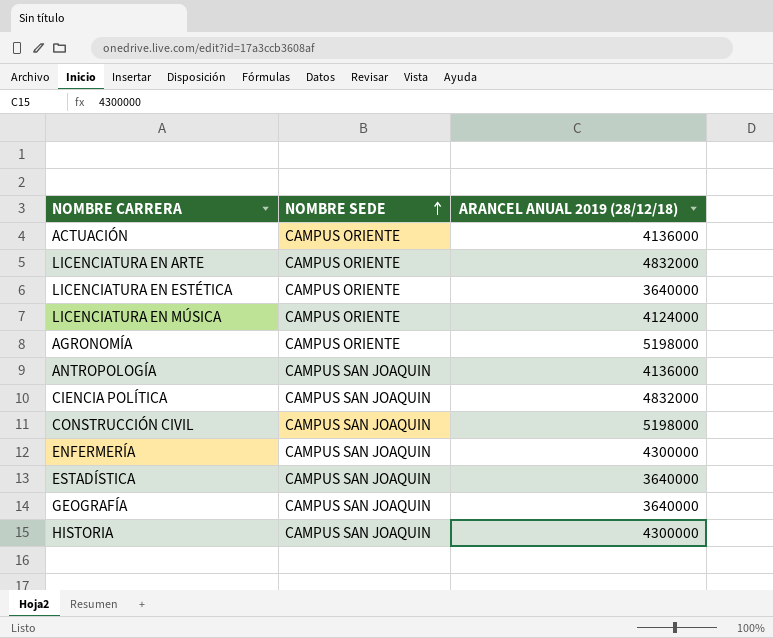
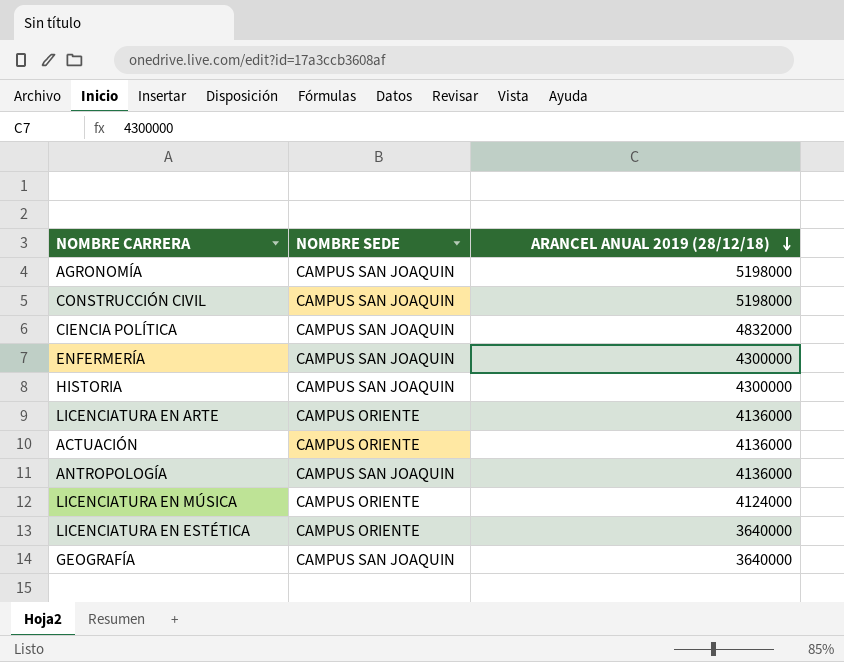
row order: NOMBRE SEDE ascending -> ARANCEL ANUAL 2019 (28/12/18) descending
row ESTADÍSTICA: CAMPUS SAN JOAQUIN | 3640000 -> none
AGRONOMÍA | NOMBRE SEDE: CAMPUS ORIENTE -> CAMPUS SAN JOAQUIN
LICENCIATURA EN ARTE | ARANCEL ANUAL 2019 (28/12/18): 4832000 -> 4136000

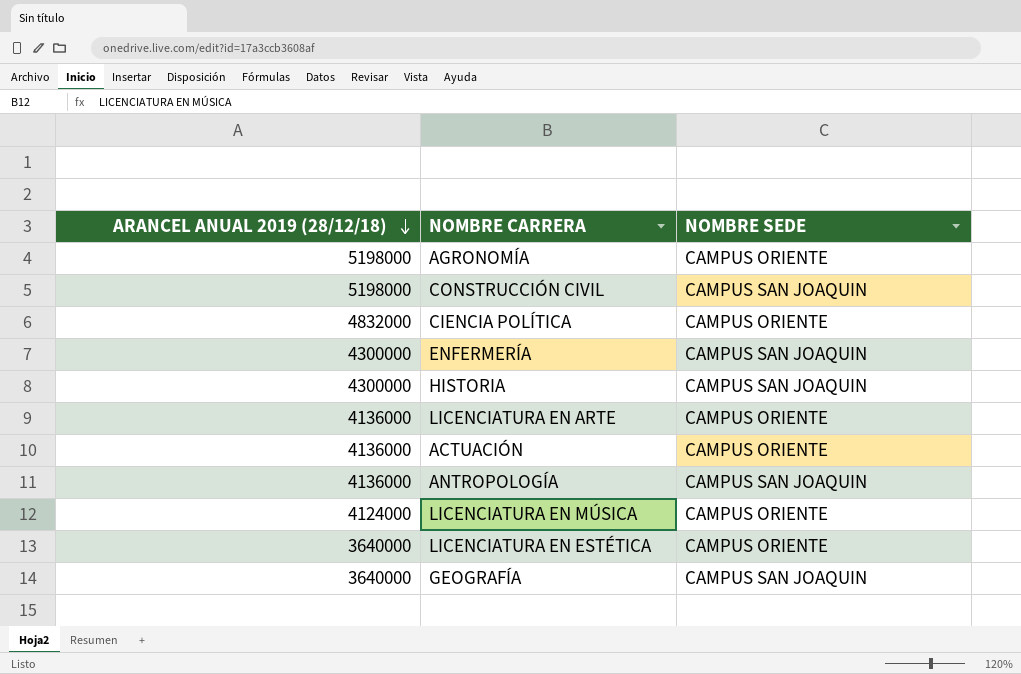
column ARANCEL ANUAL 2019 (28/12/18) | position: 3 -> 1
AGRONOMÍA | NOMBRE SEDE: CAMPUS SAN JOAQUIN -> CAMPUS ORIENTE
CIENCIA POLÍTICA | NOMBRE SEDE: CAMPUS SAN JOAQUIN -> CAMPUS ORIENTE

